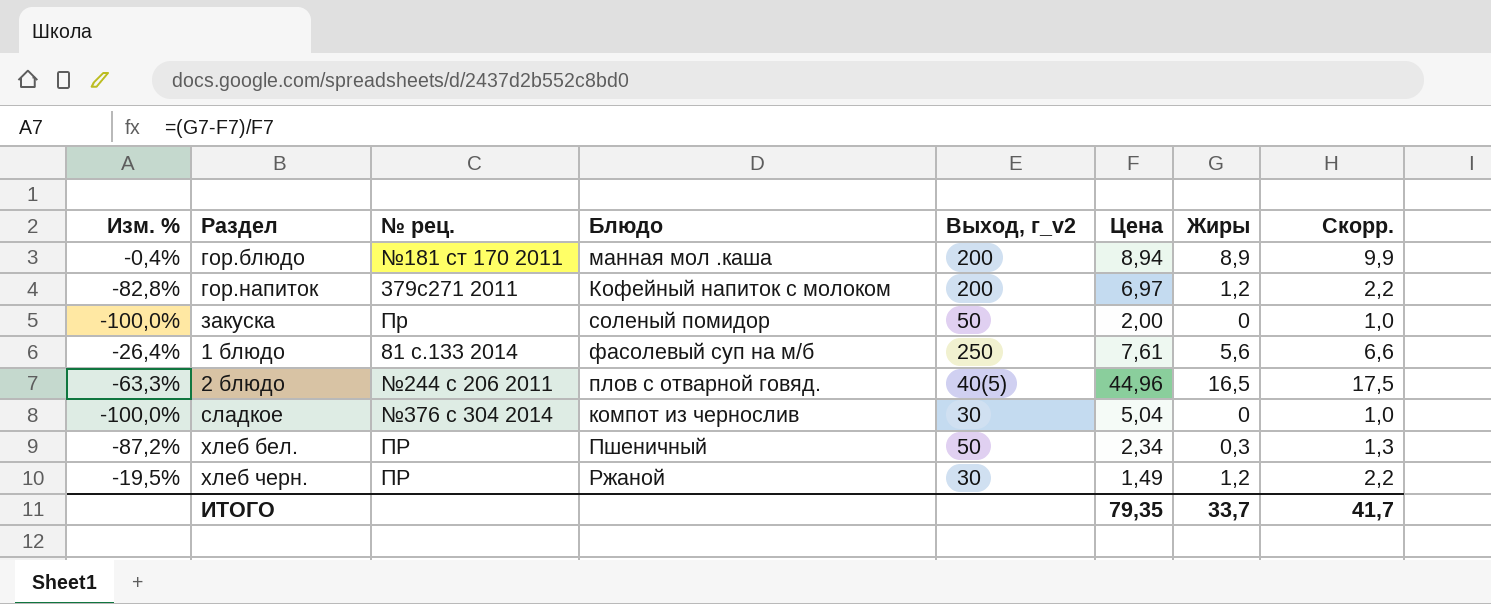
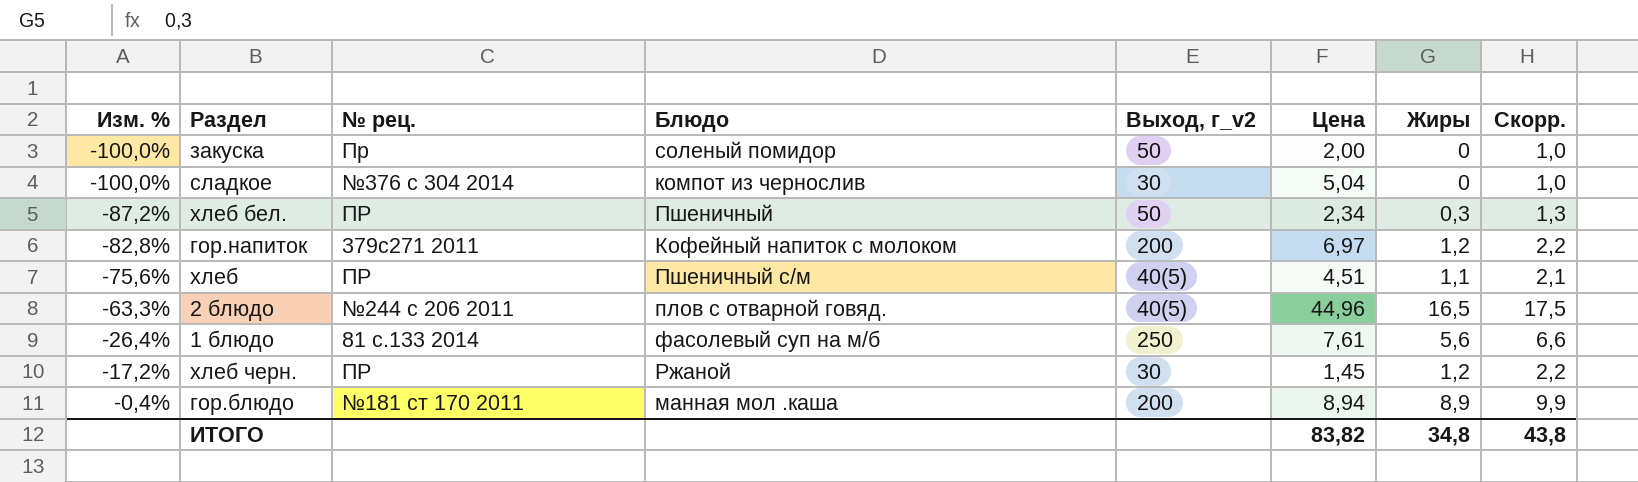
row order: none -> Изм. % ascending
row хлеб: none -> -75,6% | ПР | Пшеничный с/м | 40(5) | 4,51 | 1,1 | 2,1
хлеб черн. | Изм. %: -19,5% -> -17,2%
хлеб черн. | Цена: 1,49 -> 1,45
ИТОГО | Цена: 79,35 -> 83,82
ИТОГО | Жиры: 33,7 -> 34,8
ИТОГО | Скорр.: 41,7 -> 43,8

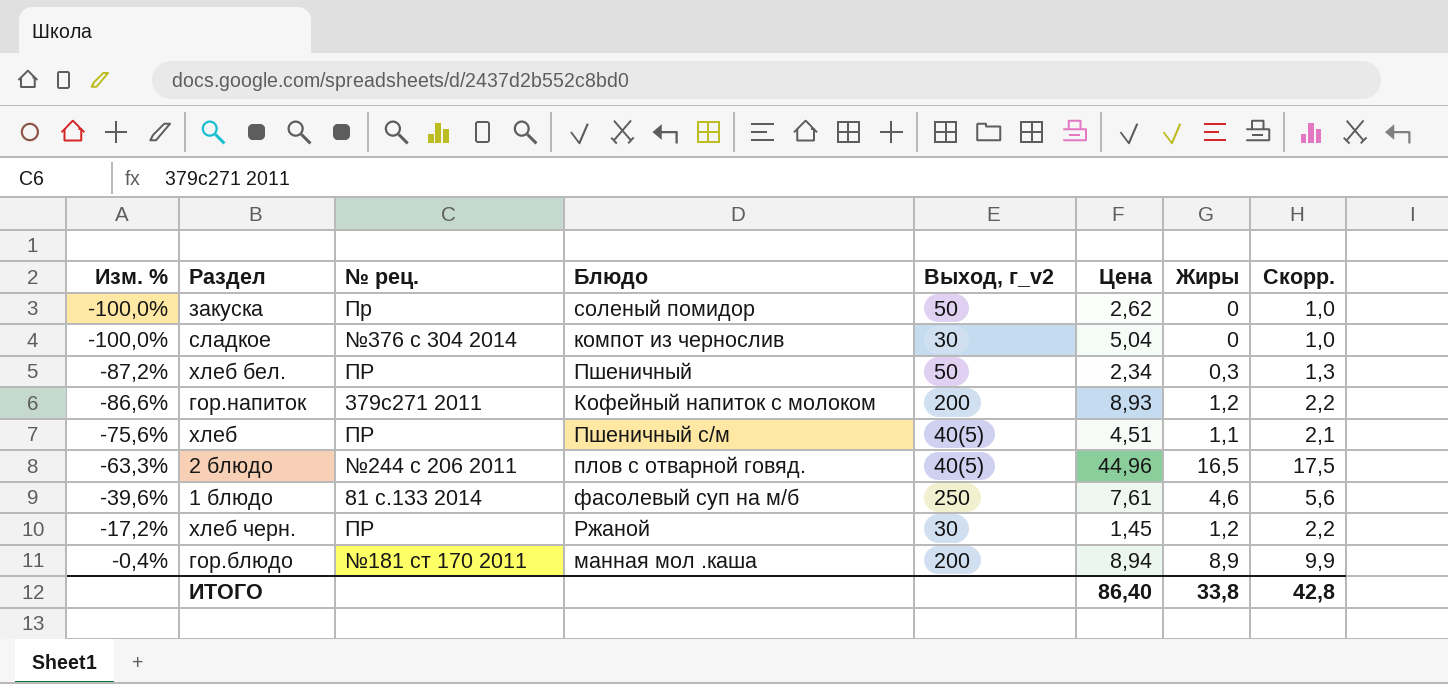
закуска | Цена: 2,00 -> 2,62
гор.напиток | Изм. %: -82,8% -> -86,6%
гор.напиток | Цена: 6,97 -> 8,93
1 блюдо | Изм. %: -26,4% -> -39,6%
1 блюдо | Жиры: 5,6 -> 4,6
1 блюдо | Скорр.: 6,6 -> 5,6
ИТОГО | Цена: 83,82 -> 86,40
ИТОГО | Жиры: 34,8 -> 33,8
ИТОГО | Скорр.: 43,8 -> 42,8

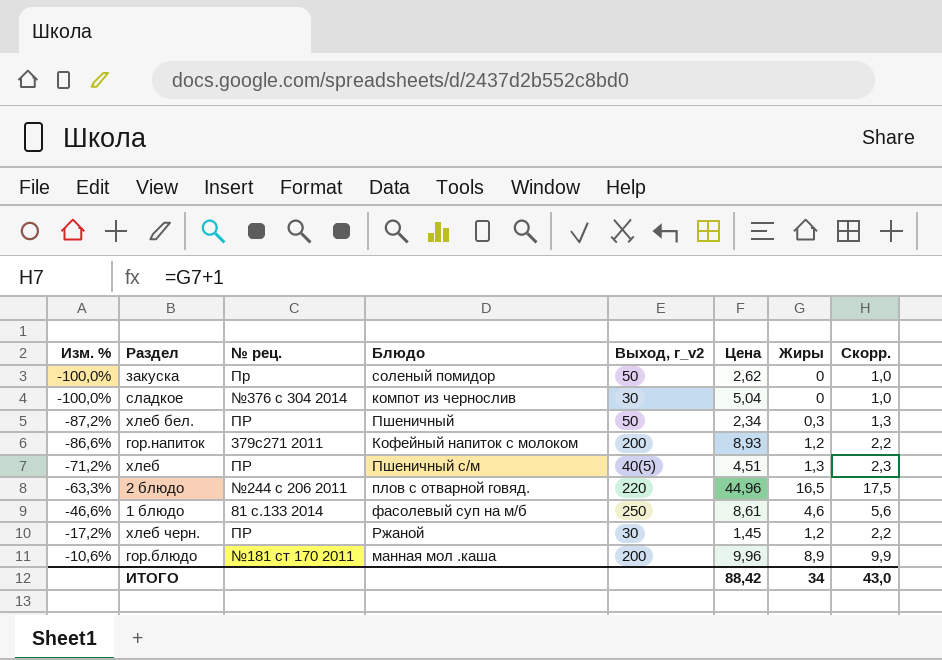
хлеб | Изм. %: -75,6% -> -71,2%
хлеб | Жиры: 1,1 -> 1,3
хлеб | Скорр.: 2,1 -> 2,3
2 блюдо | Выход, г_v2: 40(5) -> 220
1 блюдо | Изм. %: -39,6% -> -46,6%
1 блюдо | Цена: 7,61 -> 8,61
гор.блюдо | Изм. %: -0,4% -> -10,6%
гор.блюдо | Цена: 8,94 -> 9,96
ИТОГО | Цена: 86,40 -> 88,42
ИТОГО | Жиры: 33,8 -> 34
ИТОГО | Скорр.: 42,8 -> 43,0

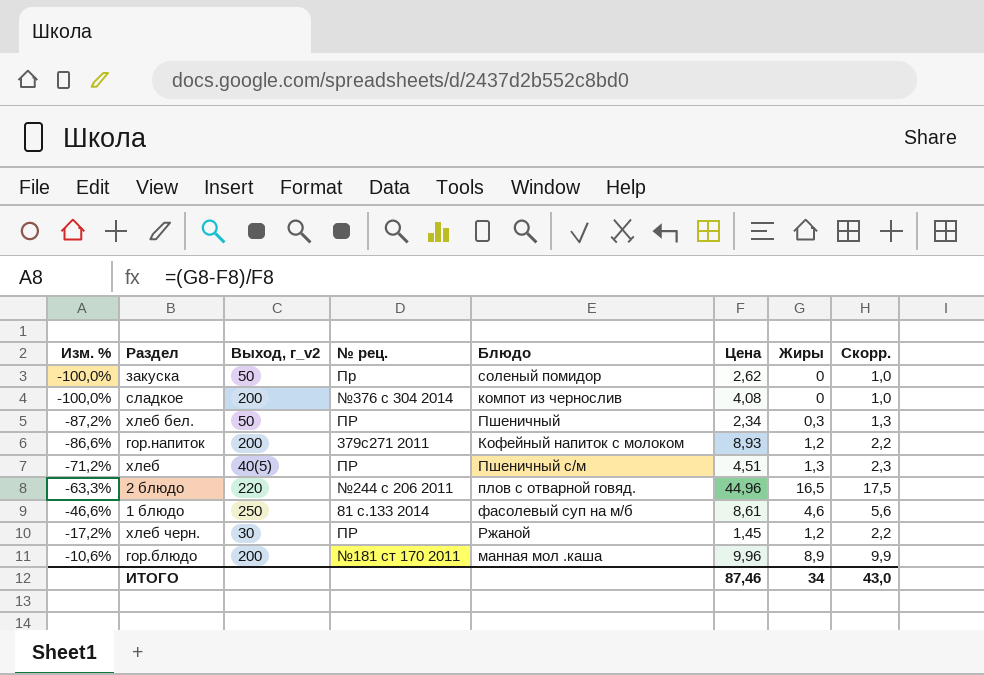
column Выход, г_v2 | position: 5 -> 3
сладкое | Выход, г_v2: 30 -> 200
сладкое | Цена: 5,04 -> 4,08
ИТОГО | Цена: 88,42 -> 87,46

